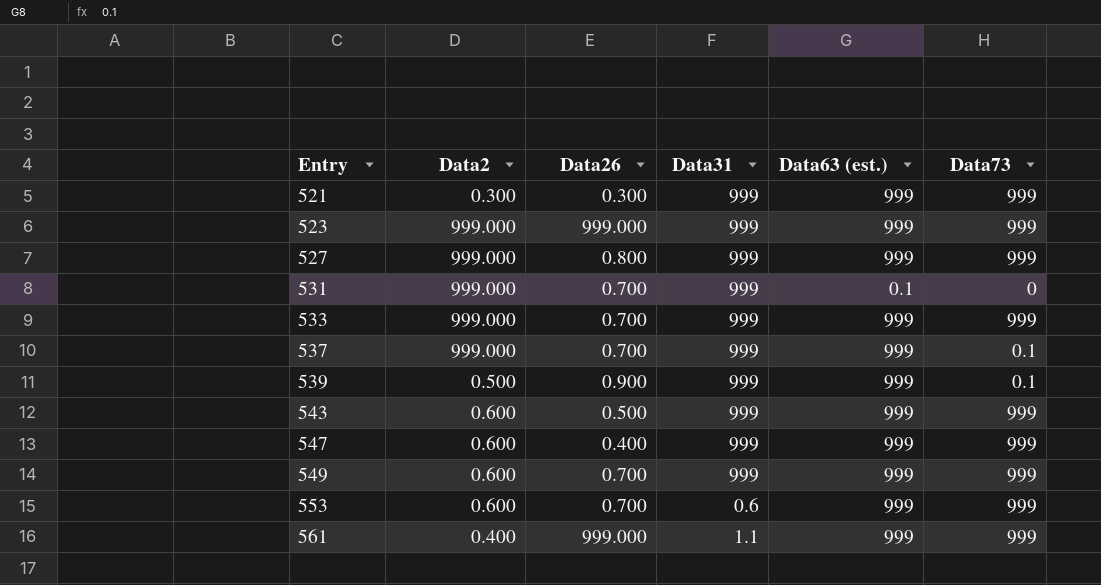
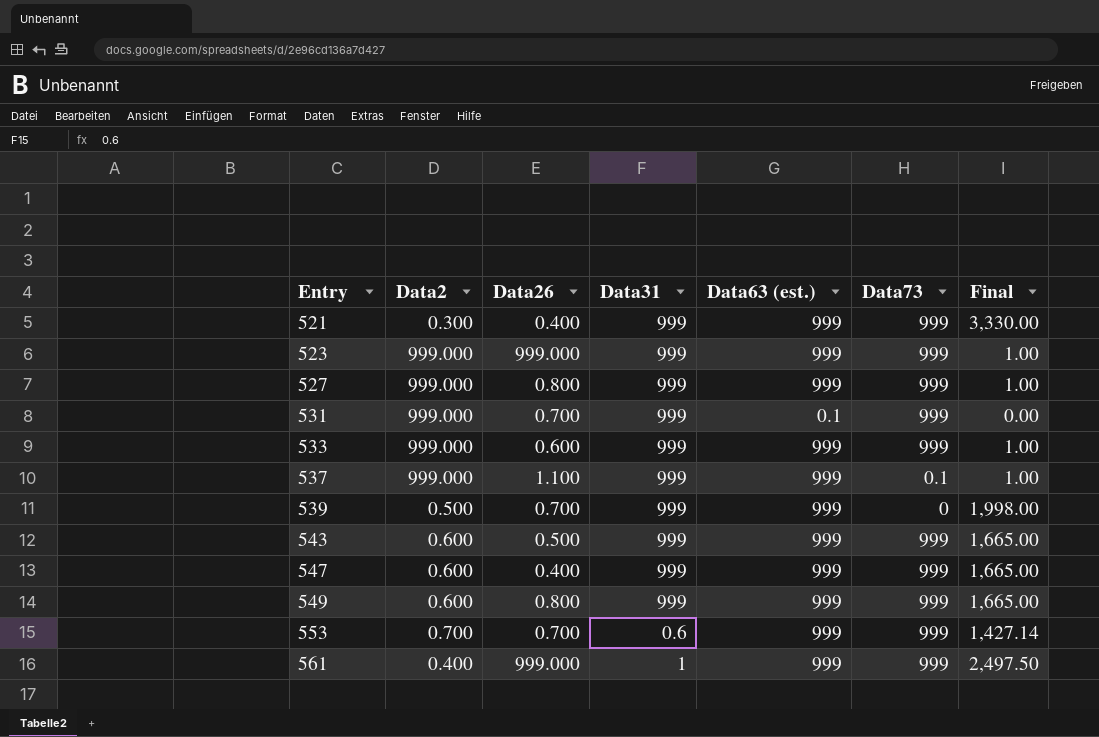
column Final | formula: none -> [Data63 (est.)] / [Data2]
521 | Data26: 0.300 -> 0.400
531 | Data73: 0 -> 999
533 | Data26: 0.700 -> 0.600
537 | Data26: 0.700 -> 1.100
539 | Data26: 0.900 -> 0.700
539 | Data73: 0.1 -> 0
549 | Data26: 0.700 -> 0.800
553 | Data2: 0.600 -> 0.700
561 | Data31: 1.1 -> 1

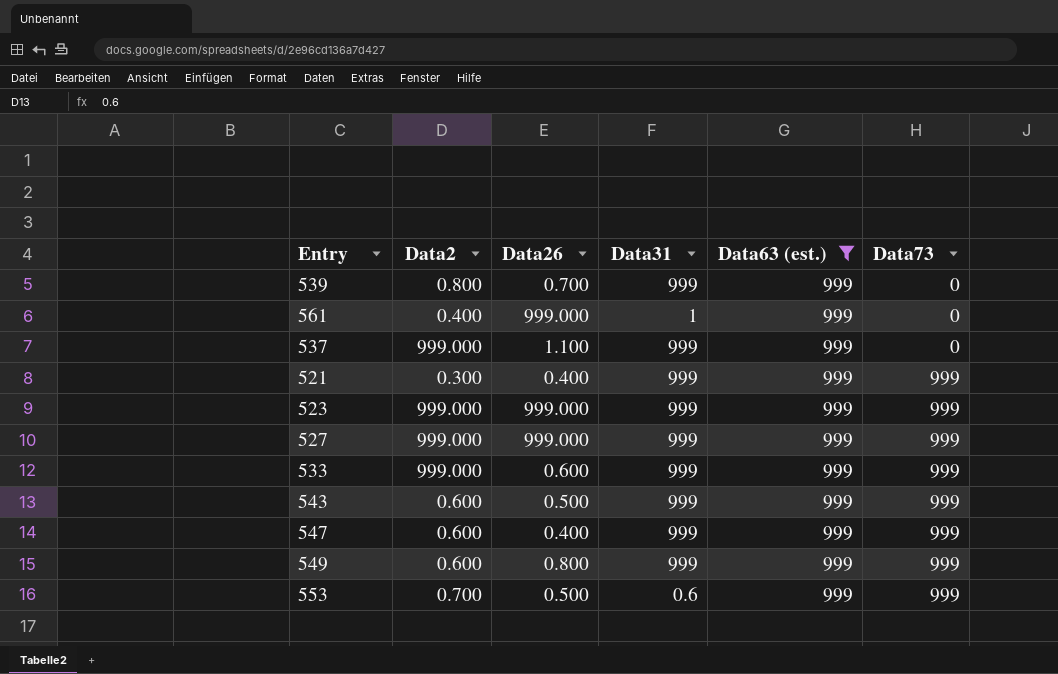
filter: none -> Data63 (est.) = 999
row order: Entry ascending -> Data73 ascending
column Final | formula: [Data63 (est.)] / [Data2] -> none
539 | Data2: 0.500 -> 0.800
561 | Data73: 999 -> 0
537 | Data73: 0.1 -> 0
527 | Data26: 0.800 -> 999.000
553 | Data26: 0.700 -> 0.500

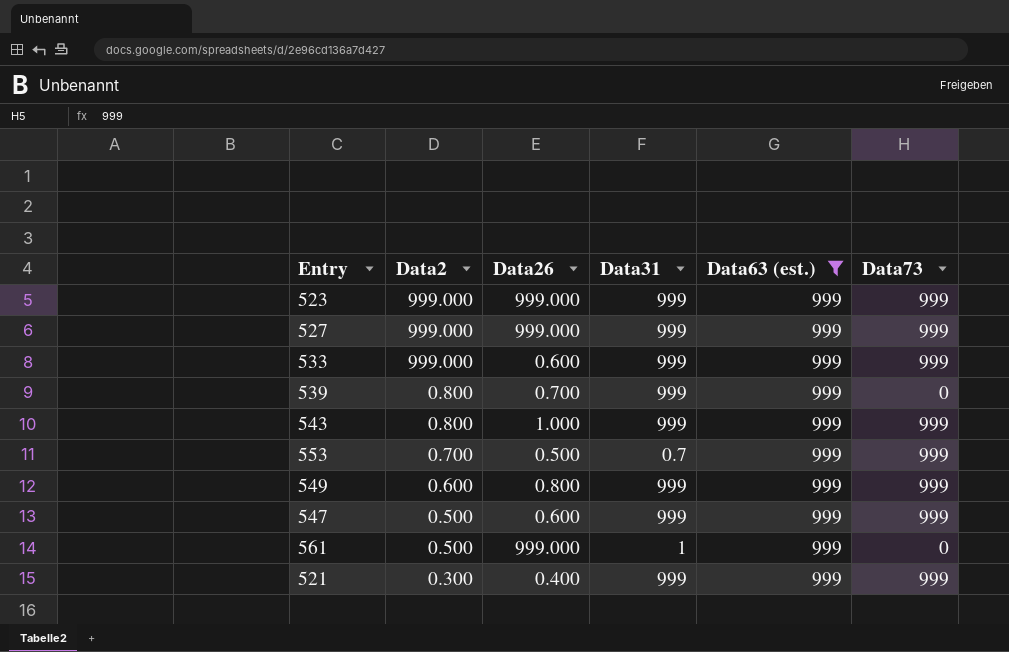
row order: Data73 ascending -> Data2 descending
row 537: 999.000 | 1.100 | 999 | 999 | 0 -> none
543 | Data2: 0.600 -> 0.800
543 | Data26: 0.500 -> 1.000
553 | Data31: 0.6 -> 0.7
547 | Data2: 0.600 -> 0.500
547 | Data26: 0.400 -> 0.600
561 | Data2: 0.400 -> 0.500

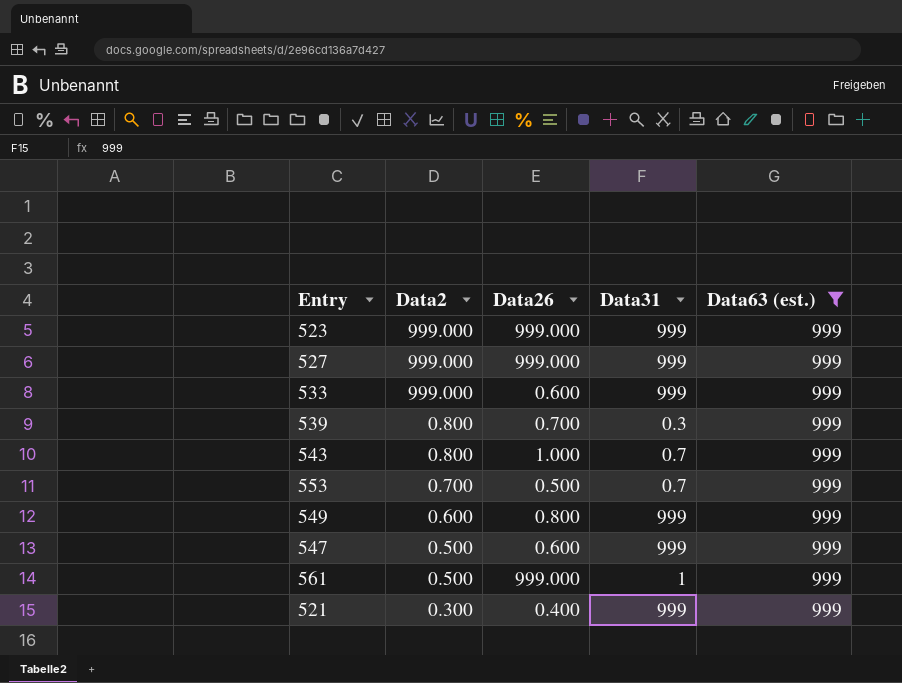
column Data73 | position: 6 -> none
539 | Data31: 999 -> 0.3
543 | Data31: 999 -> 0.7

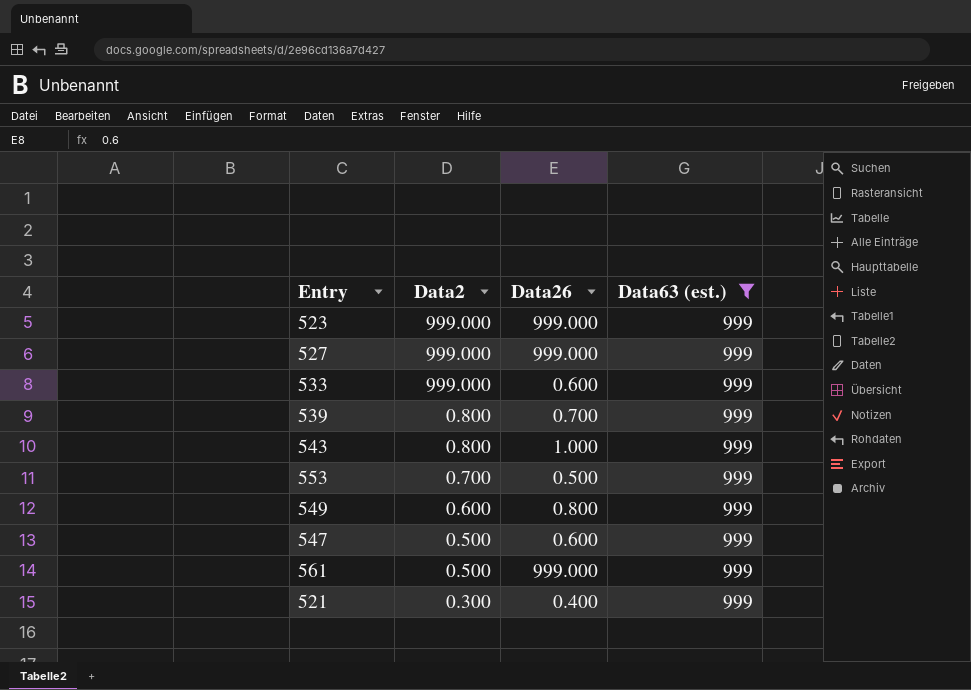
column Data31 | position: 4 -> none

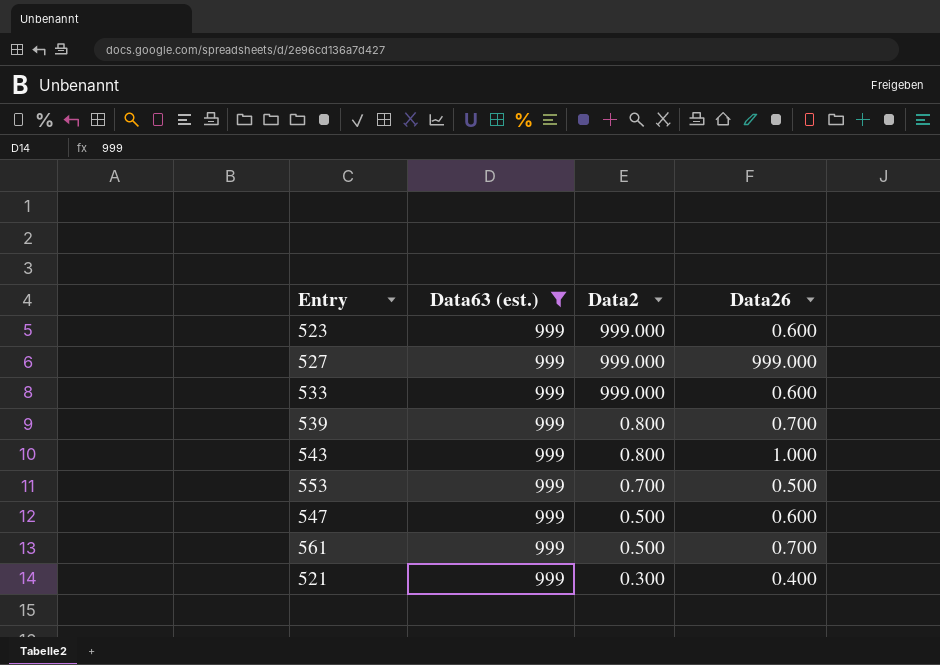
column Data63 (est.) | position: 4 -> 2
row 549: 0.600 | 0.800 | 999 -> none
523 | Data26: 999.000 -> 0.600
561 | Data26: 999.000 -> 0.700

